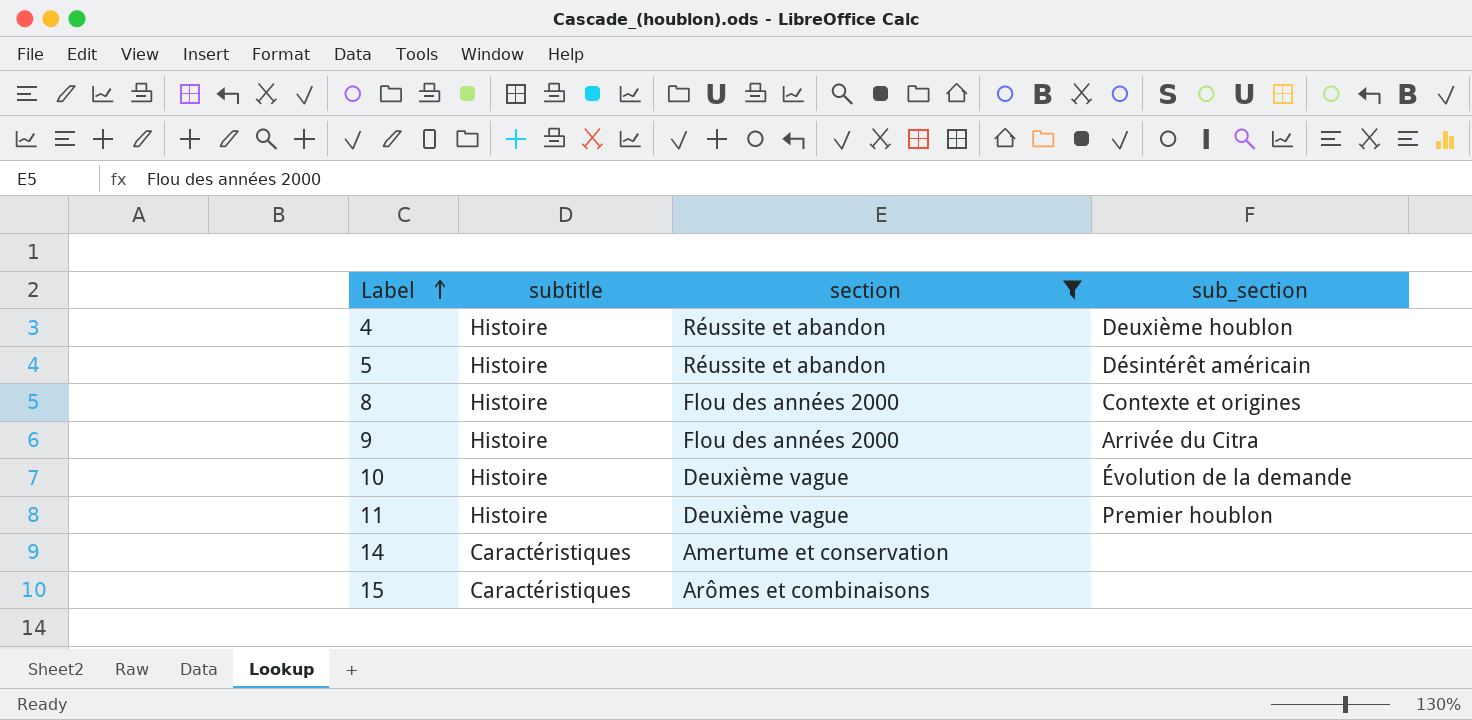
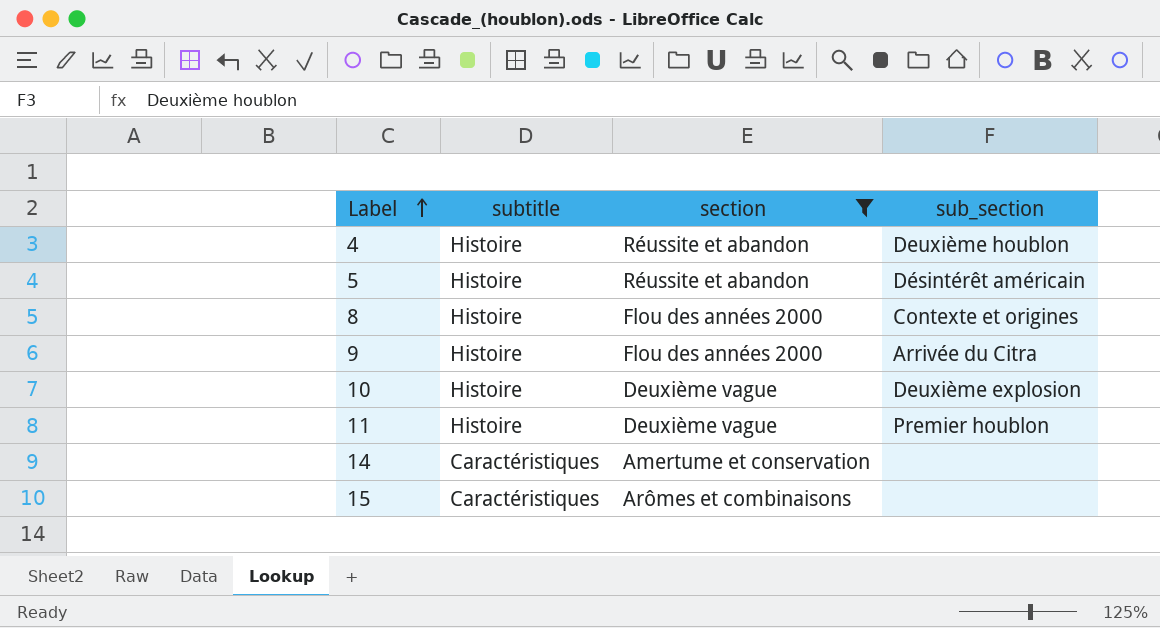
10 | sub_section: Évolution de la demande -> Deuxième explosion

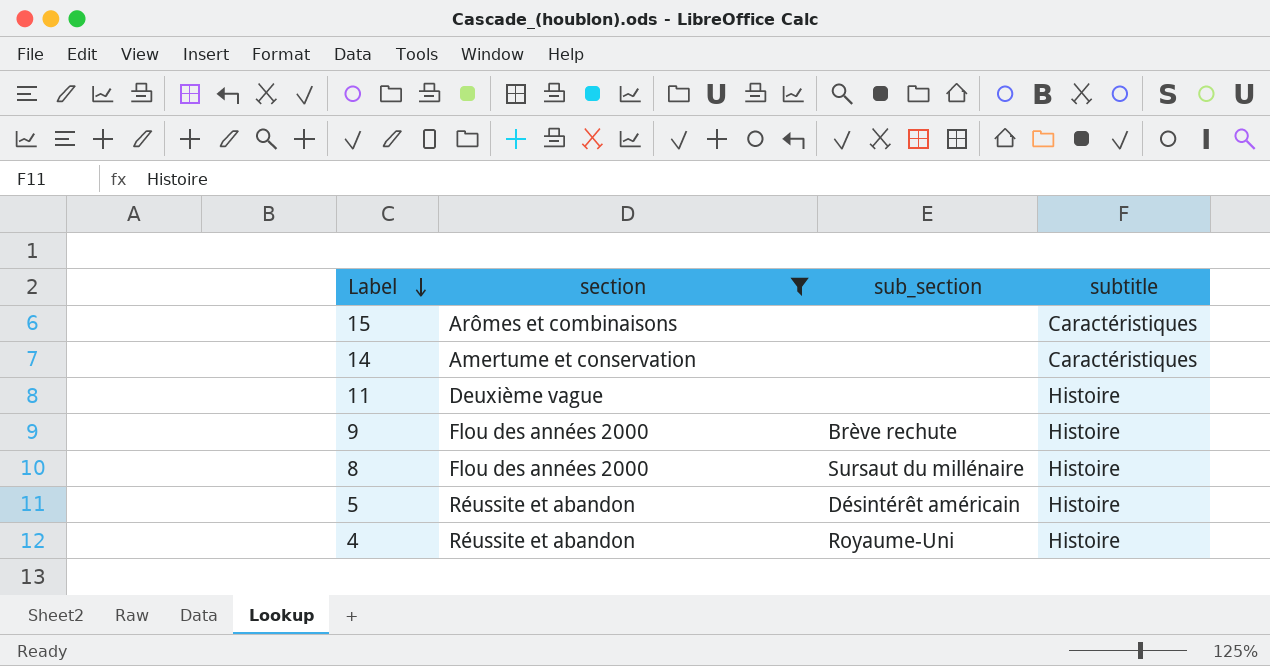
row order: Label ascending -> Label descending
column subtitle | position: 2 -> 4
row 10: Histoire | Deuxième vague | Deuxième explosion -> none
11 | sub_section: Premier houblon -> none
9 | sub_section: Arrivée du Citra -> Brève rechute
8 | sub_section: Contexte et origines -> Sursaut du millénaire
4 | sub_section: Deuxième houblon -> Royaume-Uni

